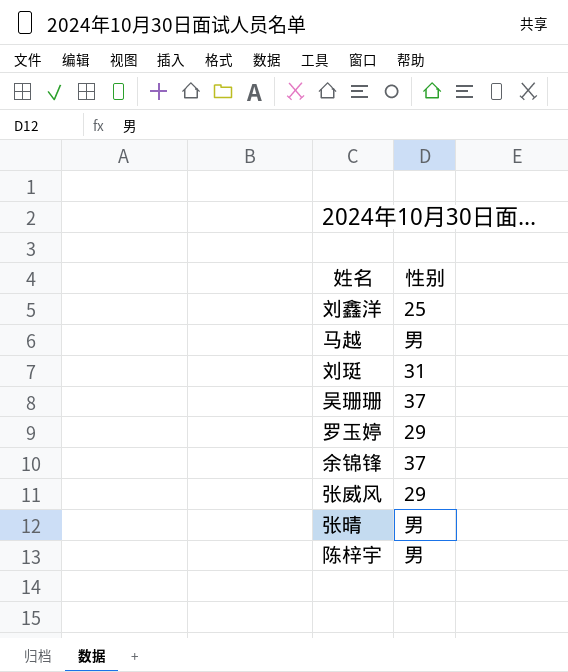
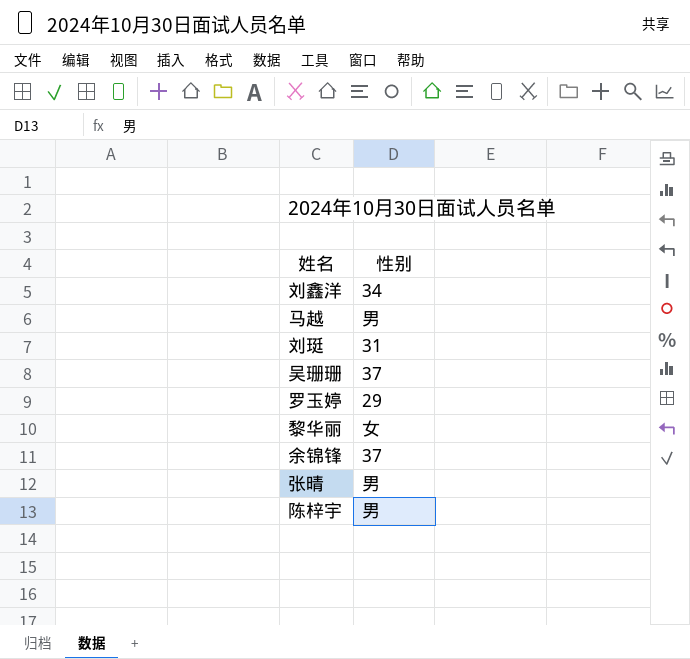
row 张威风: 29 -> none
刘鑫洋 | 性别: 25 -> 34
row 黎华丽: none -> 女

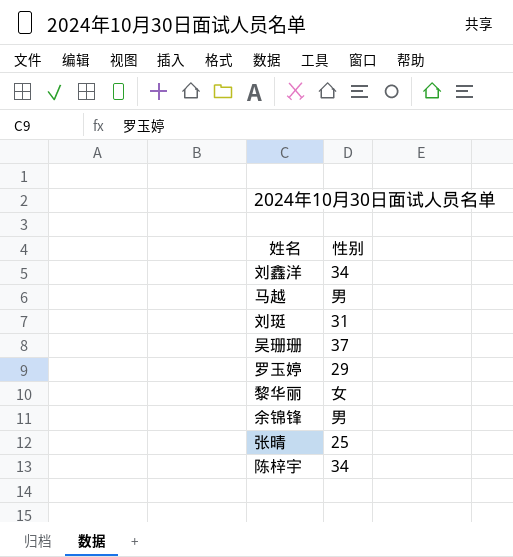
余锦锋 | 性别: 37 -> 男
张晴 | 性别: 男 -> 25
陈梓宇 | 性别: 男 -> 34

